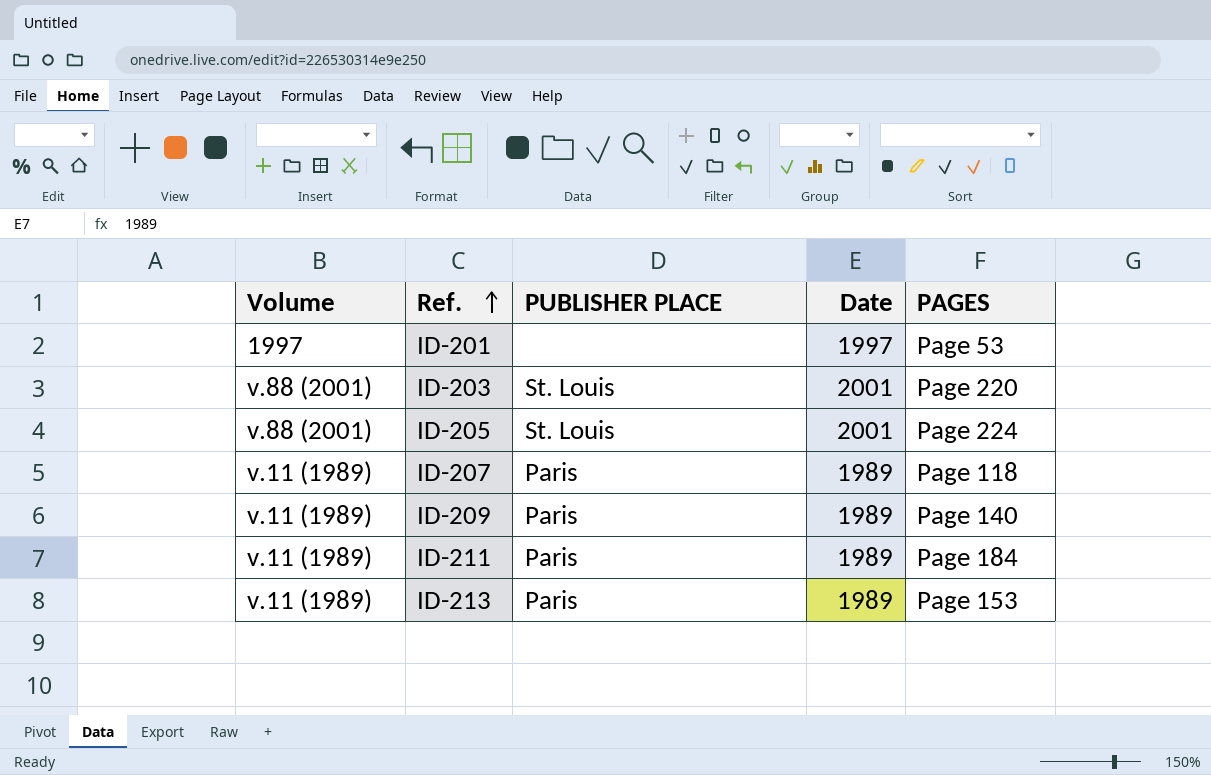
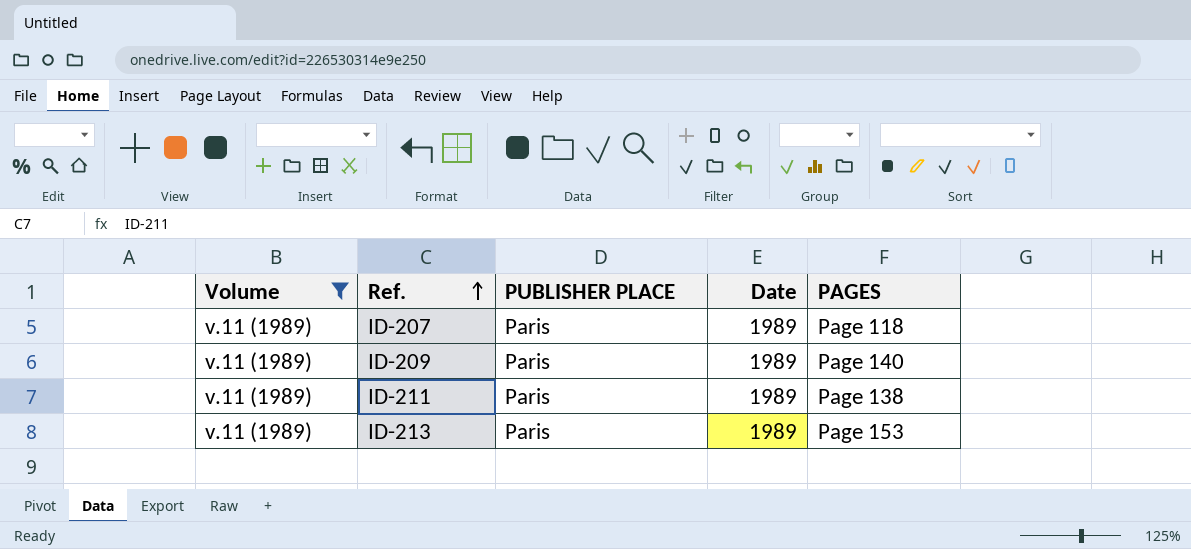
filter: none -> Volume = v.11 (1989)
ID-211 | PAGES: Page 184 -> Page 138

